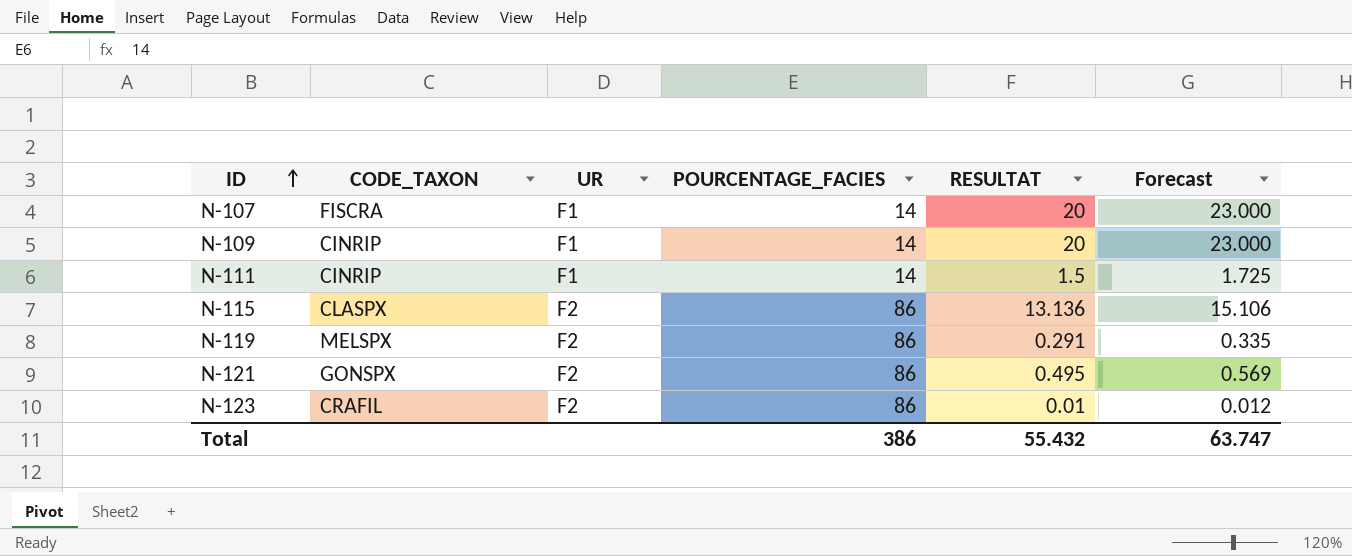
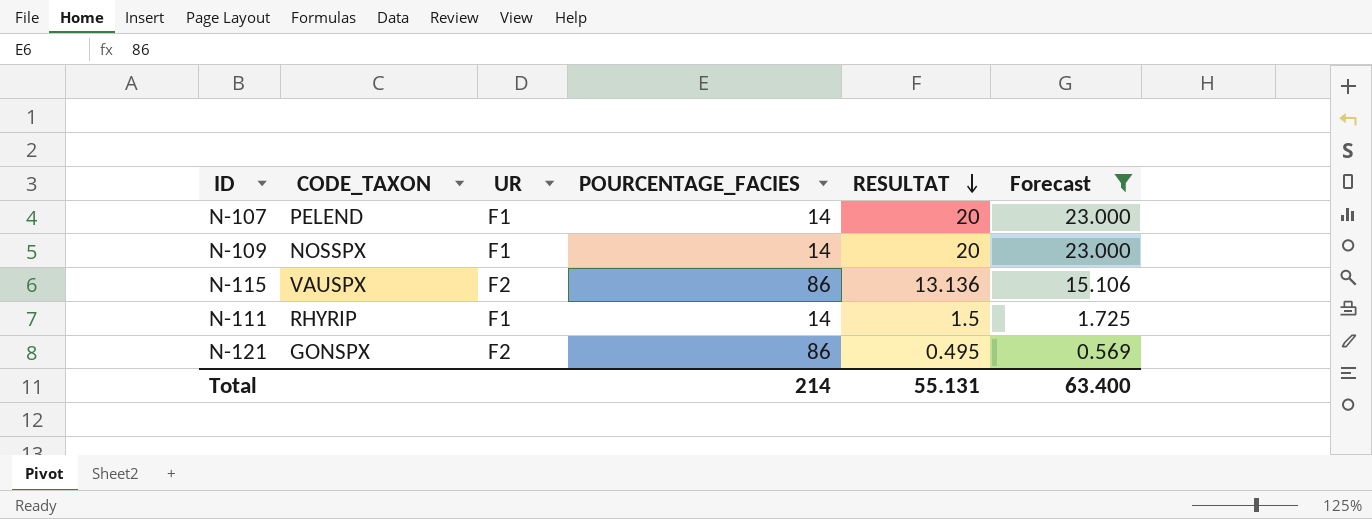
filter: none -> Forecast >= 0.569
row order: ID ascending -> RESULTAT descending
N-107 | CODE_TAXON: FISCRA -> PELEND
N-109 | CODE_TAXON: CINRIP -> NOSSPX
N-115 | CODE_TAXON: CLASPX -> VAUSPX
N-111 | CODE_TAXON: CINRIP -> RHYRIP
Total | POURCENTAGE_FACIES: 386 -> 214
Total | RESULTAT: 55.432 -> 55.131
Total | Forecast: 63.747 -> 63.400

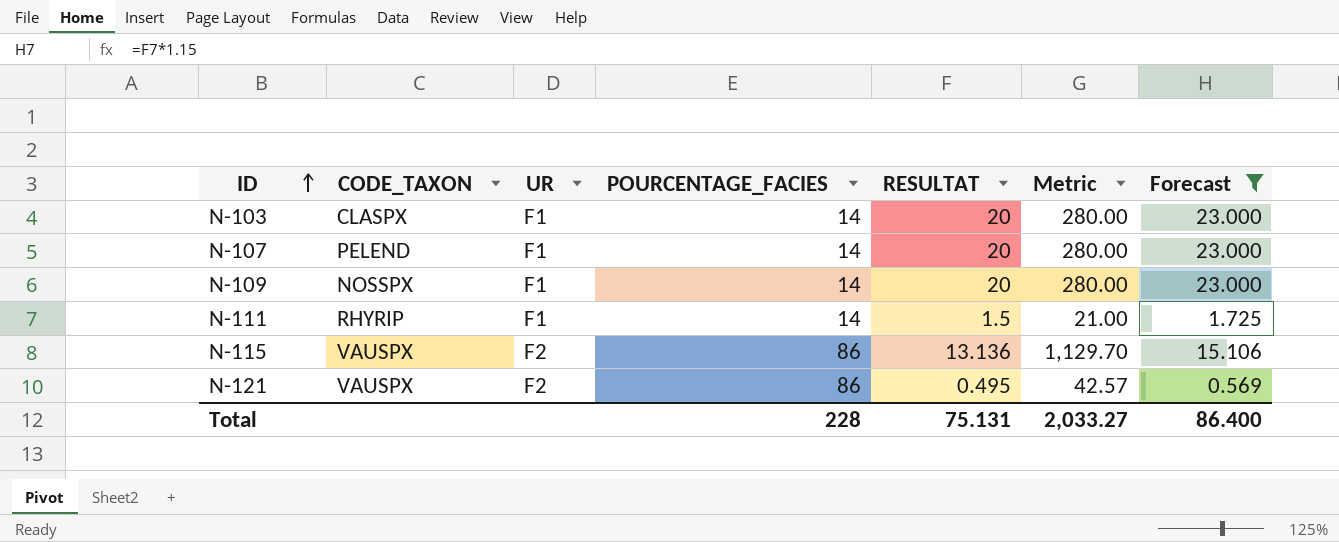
row order: RESULTAT descending -> ID ascending
column Metric | formula: none -> [POURCENTAGE_FACIES] * [RESULTAT]
row N-103: none -> CLASPX | F1 | 14 | 20 | 280.00 | 23.000
N-121 | CODE_TAXON: GONSPX -> VAUSPX
Total | POURCENTAGE_FACIES: 214 -> 228
Total | RESULTAT: 55.131 -> 75.131
Total | Forecast: 63.400 -> 86.400

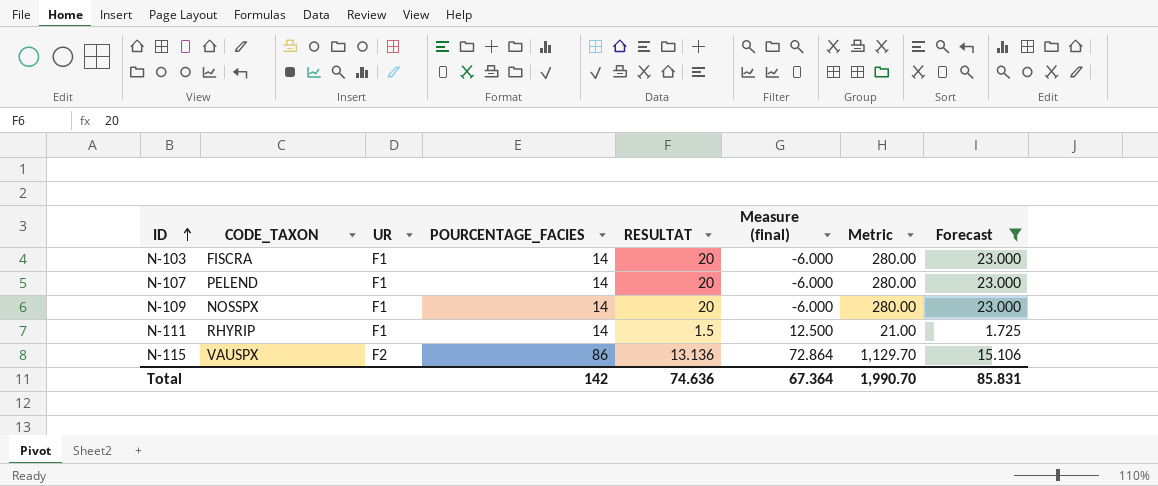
column Measure (final) | formula: none -> [POURCENTAGE_FACIES] - [RESULTAT]
row N-121: VAUSPX | F2 | 86 | 0.495 | 42.57 | 0.569 -> none
N-103 | CODE_TAXON: CLASPX -> FISCRA
Total | POURCENTAGE_FACIES: 228 -> 142
Total | RESULTAT: 75.131 -> 74.636
Total | Metric: 2,033.27 -> 1,990.70
Total | Forecast: 86.400 -> 85.831

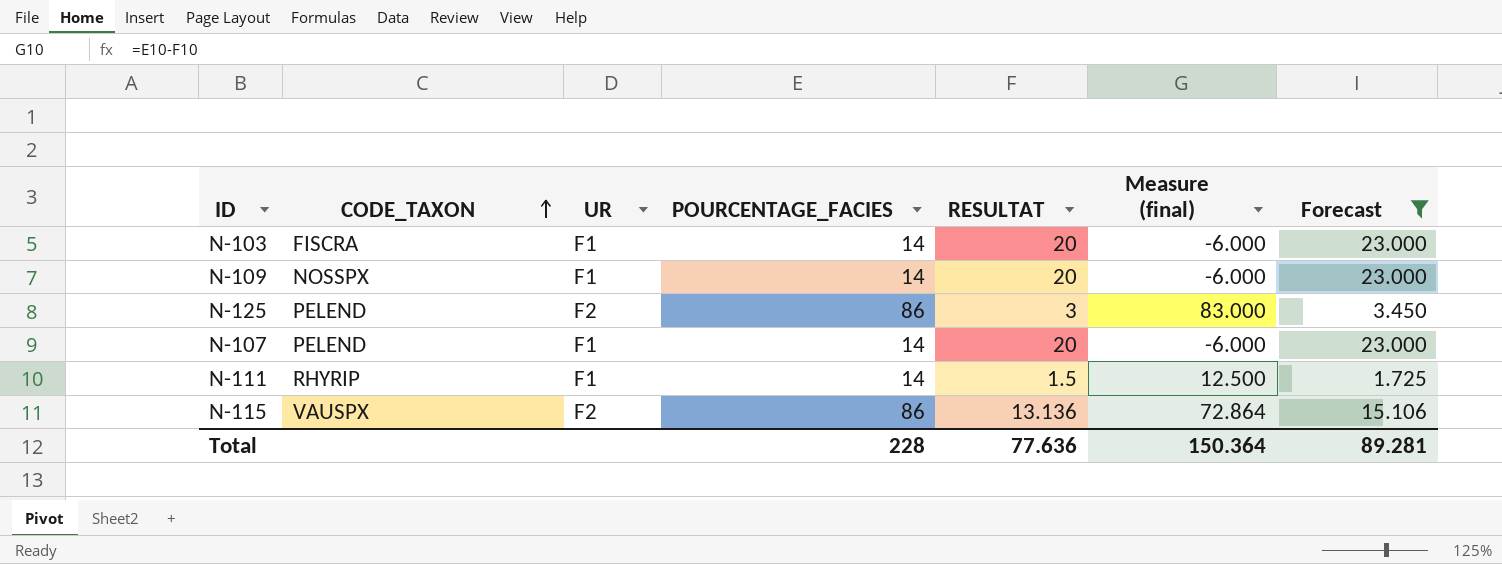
row order: ID ascending -> CODE_TAXON ascending
column Metric | formula: [POURCENTAGE_FACIES] * [RESULTAT] -> none
row N-125: none -> PELEND | F2 | 86 | 3 | 83.000 | 3.450
Total | POURCENTAGE_FACIES: 142 -> 228
Total | RESULTAT: 74.636 -> 77.636
Total | Measure (final): 67.364 -> 150.364
Total | Forecast: 85.831 -> 89.281

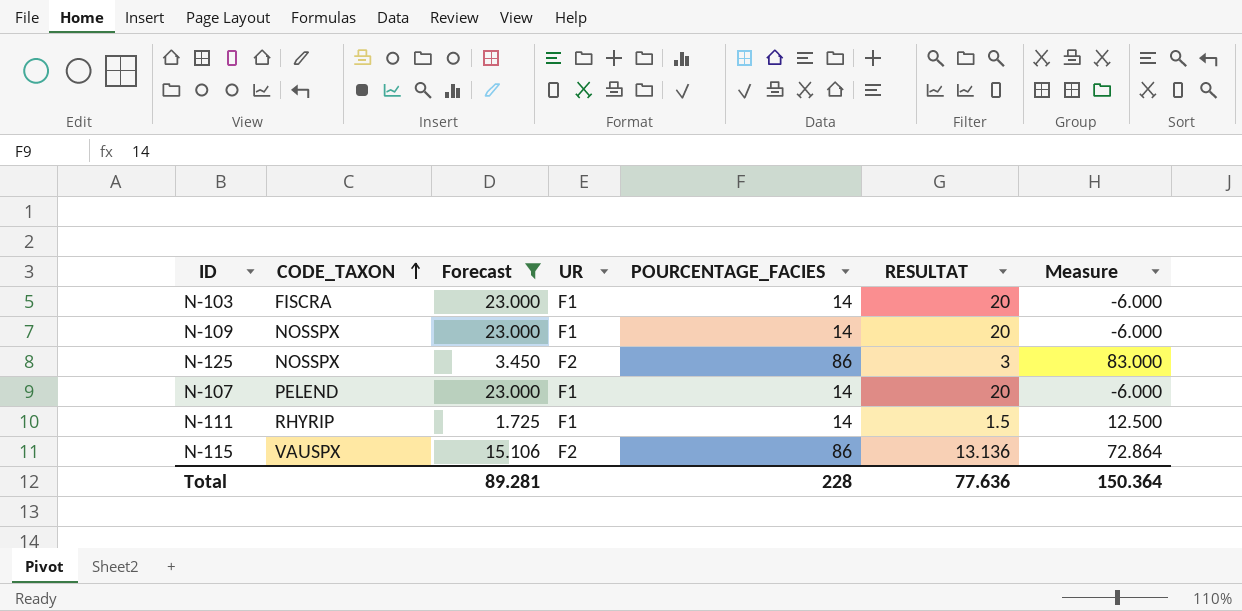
column Forecast | position: 7 -> 3
column name: Measure (final) -> Measure
N-125 | CODE_TAXON: PELEND -> NOSSPX

